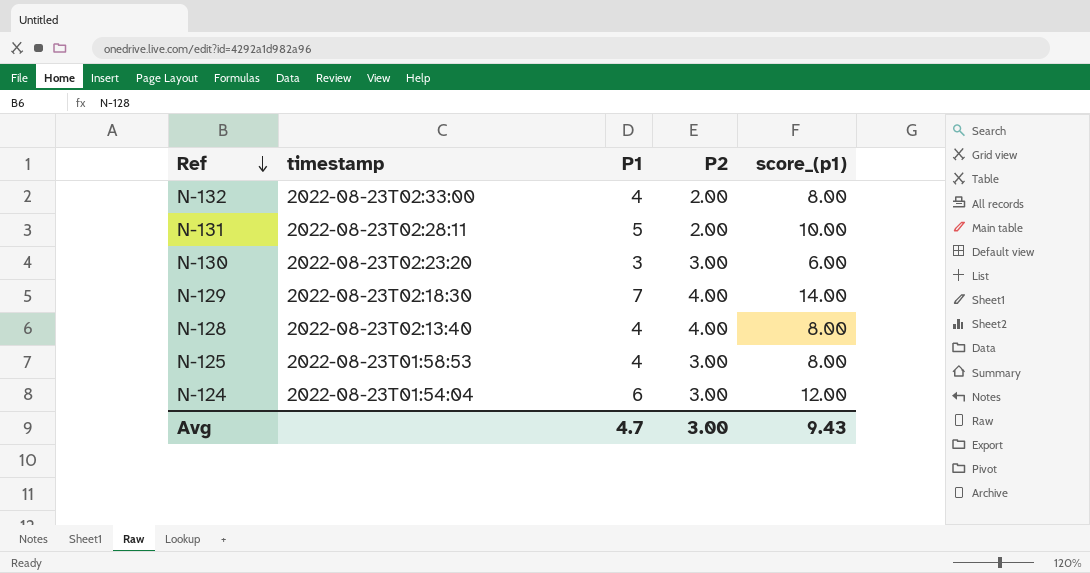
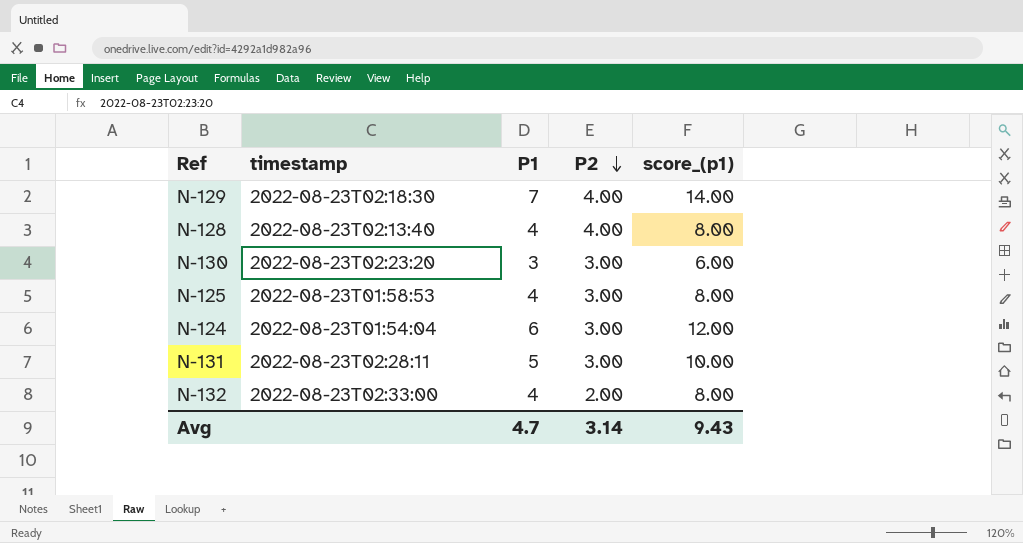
row order: Ref descending -> P2 descending
N-131 | P2: 2.00 -> 3.00
Avg | P2: 3.00 -> 3.14

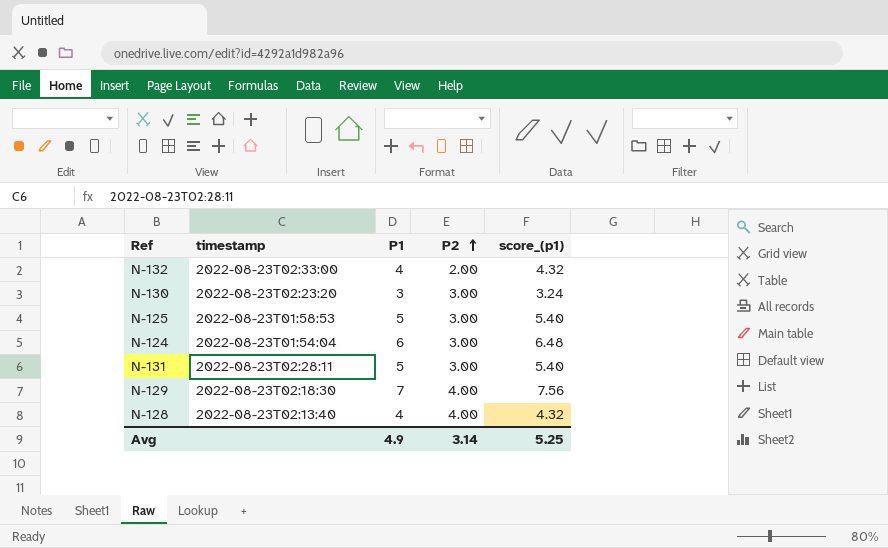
row order: P2 descending -> P2 ascending
column score_(p1) | formula: [P1] * 2 -> [P1] * 1.08
N-125 | P1: 4 -> 5
Avg | P1: 4.7 -> 4.9
Avg | score_(p1): 9.43 -> 5.25

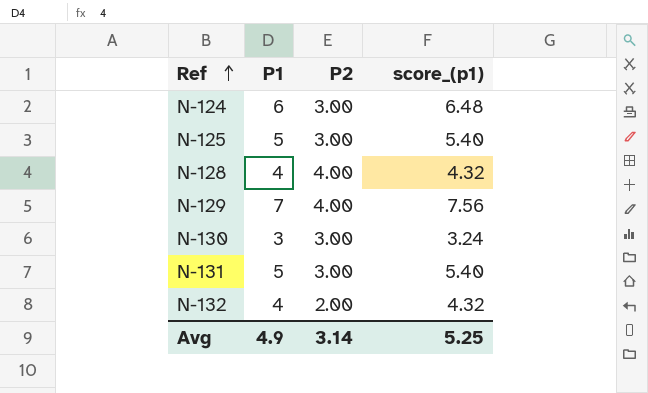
row order: P2 ascending -> Ref ascending
column timestamp | position: 2 -> none

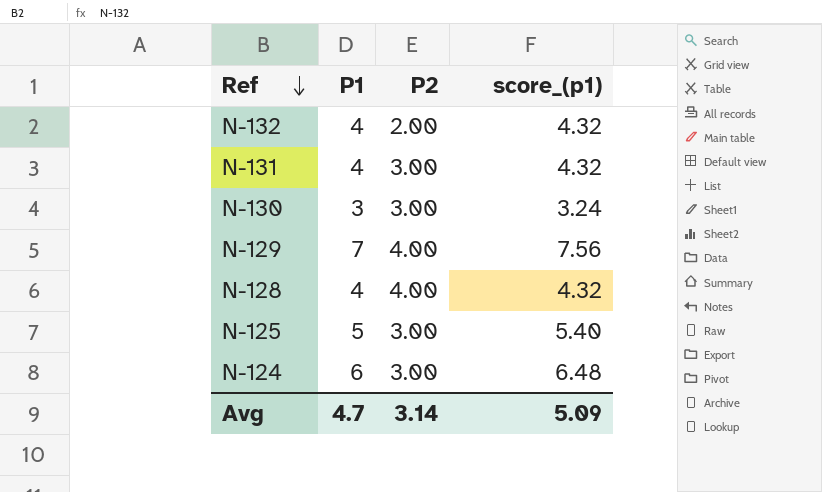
row order: Ref ascending -> Ref descending
N-131 | P1: 5 -> 4
N-131 | score_(p1): 5.40 -> 4.32
Avg | P1: 4.9 -> 4.7
Avg | score_(p1): 5.25 -> 5.09

